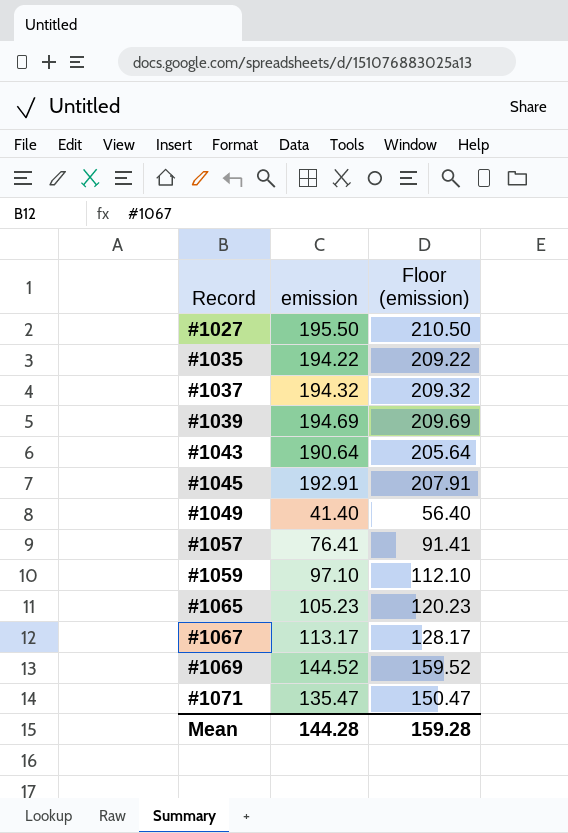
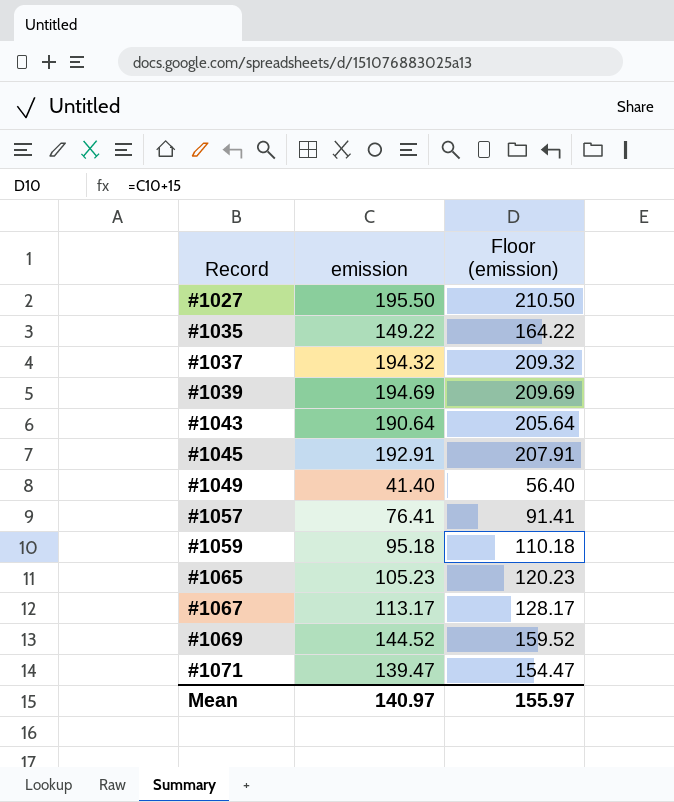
#1035 | emission: 194.22 -> 149.22
#1035 | Floor (emission): 209.22 -> 164.22
#1059 | emission: 97.10 -> 95.18
#1059 | Floor (emission): 112.10 -> 110.18
#1071 | emission: 135.47 -> 139.47
#1071 | Floor (emission): 150.47 -> 154.47
Mean | emission: 144.28 -> 140.97
Mean | Floor (emission): 159.28 -> 155.97

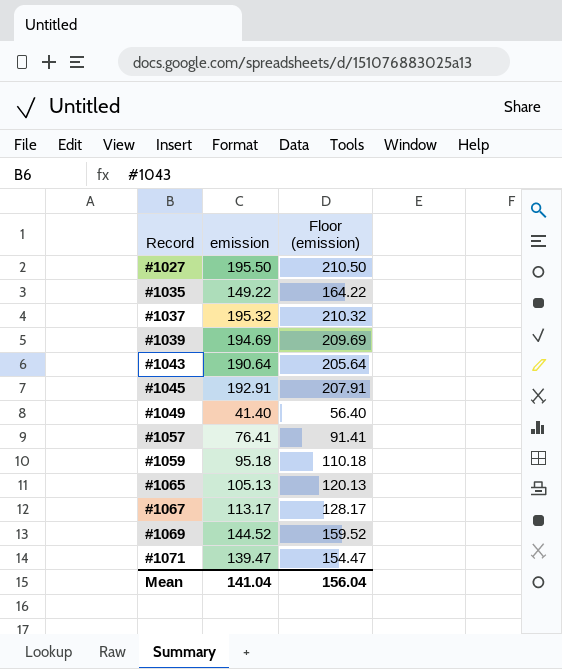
#1037 | emission: 194.32 -> 195.32
#1037 | Floor (emission): 209.32 -> 210.32
#1065 | emission: 105.23 -> 105.13
#1065 | Floor (emission): 120.23 -> 120.13
Mean | emission: 140.97 -> 141.04
Mean | Floor (emission): 155.97 -> 156.04

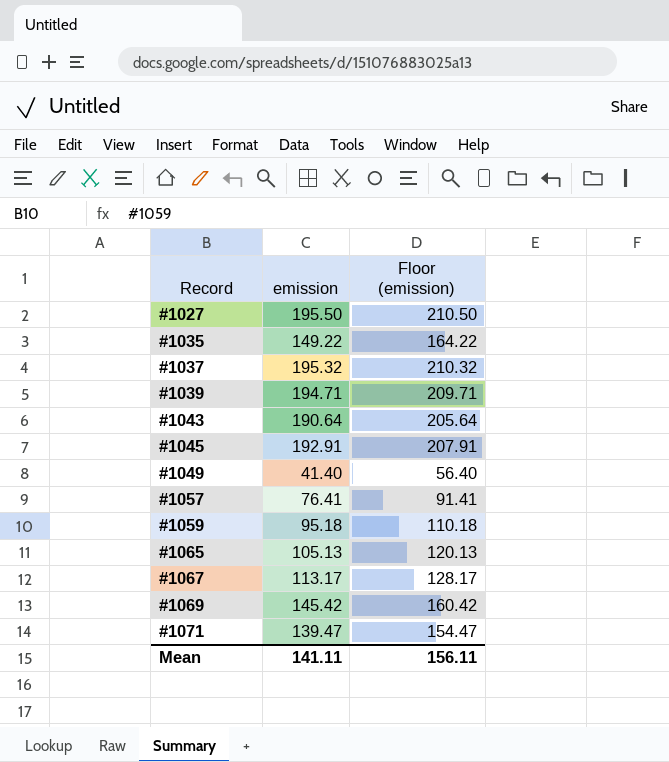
#1039 | emission: 194.69 -> 194.71
#1039 | Floor (emission): 209.69 -> 209.71
#1069 | emission: 144.52 -> 145.42
#1069 | Floor (emission): 159.52 -> 160.42
Mean | emission: 141.04 -> 141.11
Mean | Floor (emission): 156.04 -> 156.11

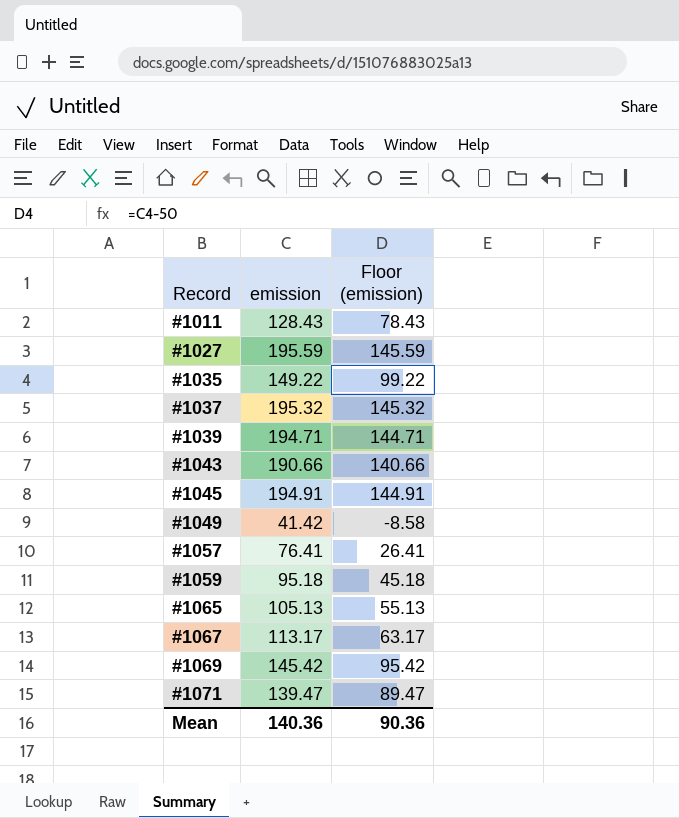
column Floor (emission) | formula: [emission] + 15 -> [emission] - 50
row #1011: none -> 128.43 | 78.43
#1027 | emission: 195.50 -> 195.59
#1043 | emission: 190.64 -> 190.66
#1045 | emission: 192.91 -> 194.91
#1049 | emission: 41.40 -> 41.42
Mean | emission: 141.11 -> 140.36
Mean | Floor (emission): 156.11 -> 90.36

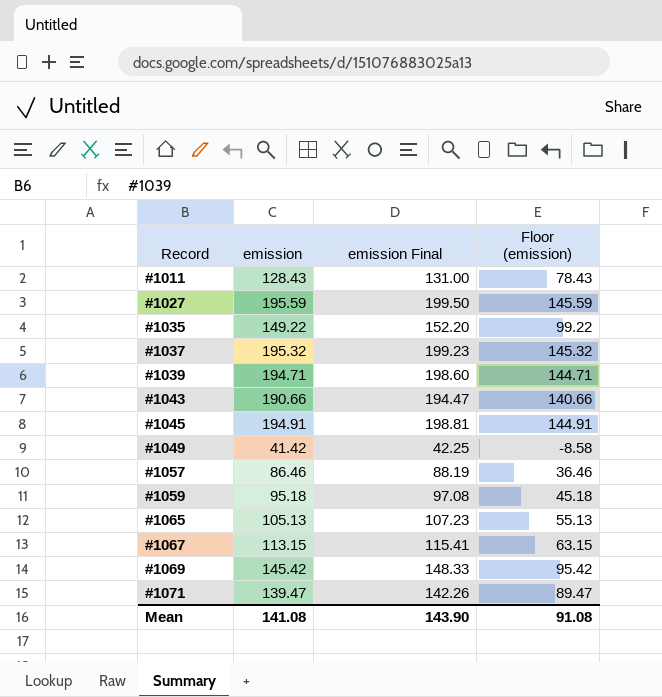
column emission Final | formula: none -> [emission] * 1.02
#1057 | emission: 76.41 -> 86.46
#1057 | Floor (emission): 26.41 -> 36.46
#1067 | emission: 113.17 -> 113.15
#1067 | Floor (emission): 63.17 -> 63.15
Mean | emission: 140.36 -> 141.08
Mean | Floor (emission): 90.36 -> 91.08

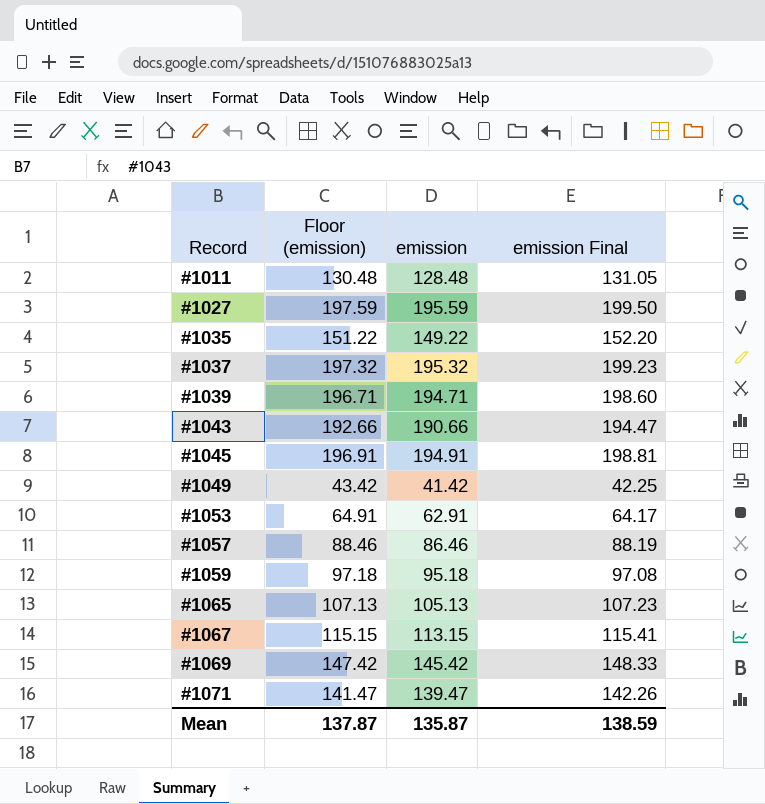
column Floor (emission) | formula: [emission] - 50 -> [emission] + 2
column Floor (emission) | position: 4 -> 2
#1011 | emission: 128.43 -> 128.48
#1011 | emission Final: 131.00 -> 131.05
row #1053: none -> 64.91 | 62.91 | 64.17
Mean | Floor (emission): 91.08 -> 137.87
Mean | emission: 141.08 -> 135.87
Mean | emission Final: 143.90 -> 138.59

